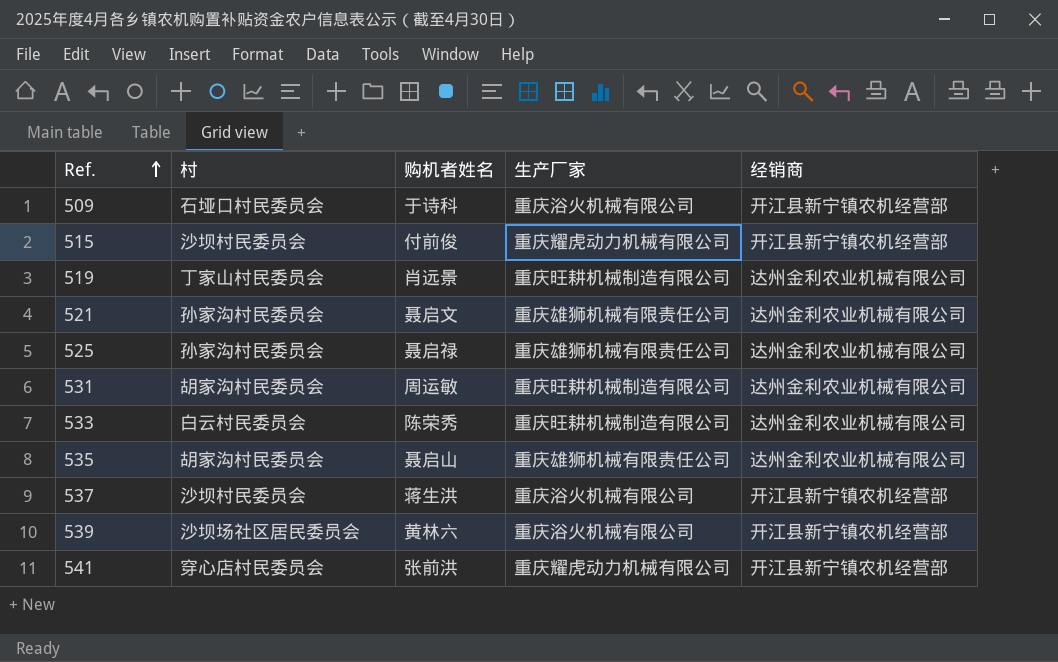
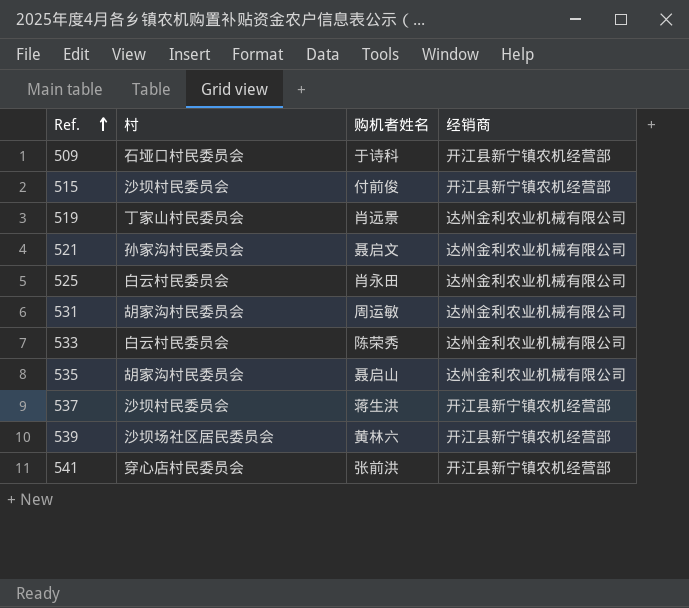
column 生产厂家 | position: 4 -> none
525 | 村: 孙家沟村民委员会 -> 白云村民委员会
525 | 购机者姓名: 聂启禄 -> 肖永田

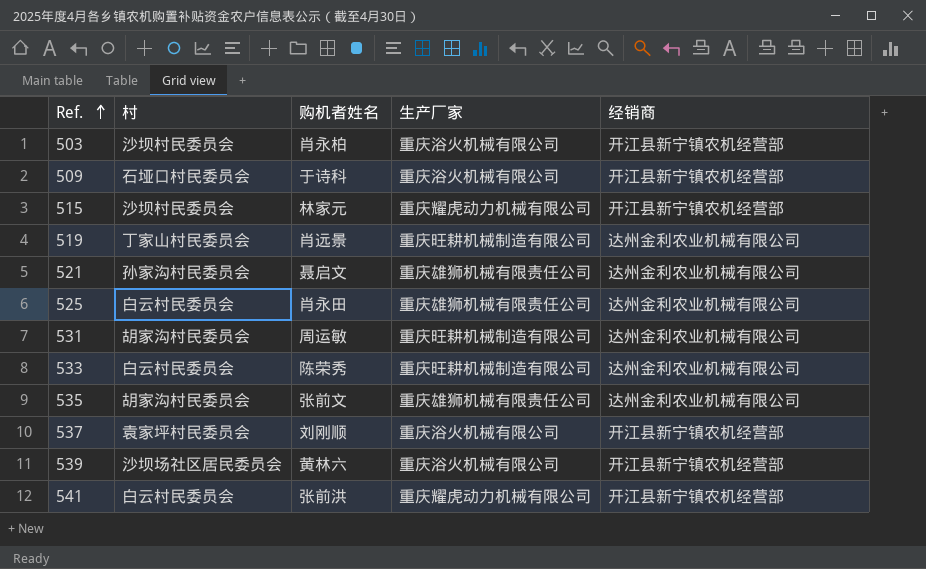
column 生产厂家 | position: none -> 4
row 503: none -> 沙坝村民委员会 | 肖永柏 | 重庆浴火机械有限公司 | 开江县新宁镇农机经营部
515 | 购机者姓名: 付前俊 -> 林家元
535 | 购机者姓名: 聂启山 -> 张前文
537 | 村: 沙坝村民委员会 -> 袁家坪村民委员会
537 | 购机者姓名: 蒋生洪 -> 刘刚顺
541 | 村: 穿心店村民委员会 -> 白云村民委员会

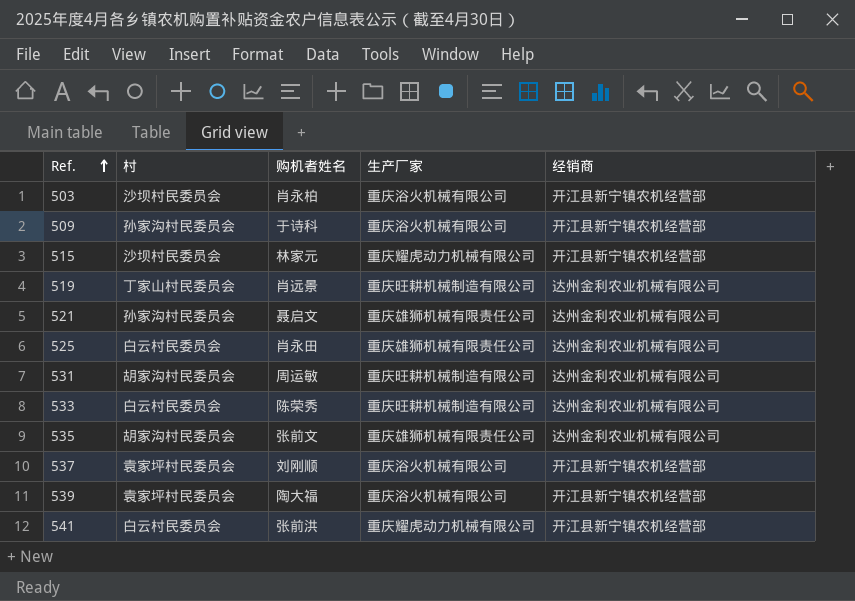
509 | 村: 石垭口村民委员会 -> 孙家沟村民委员会
539 | 村: 沙坝场社区居民委员会 -> 袁家坪村民委员会
539 | 购机者姓名: 黄林六 -> 陶大福

